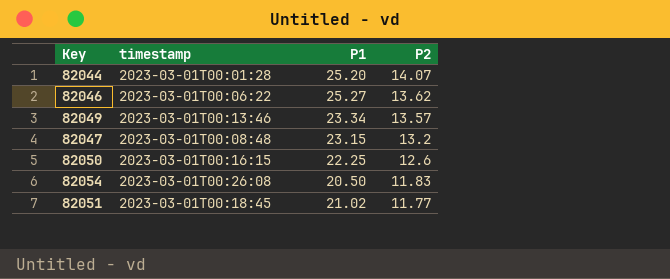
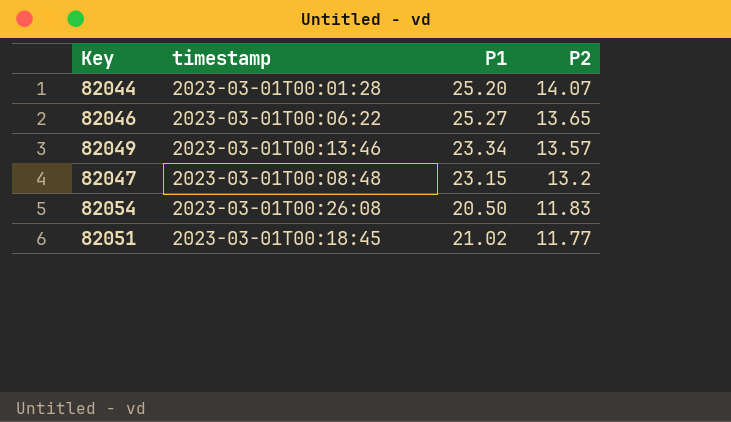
row 82050: 2023-03-01T00:16:15 | 22.25 | 12.6 -> none
82046 | P2: 13.62 -> 13.65

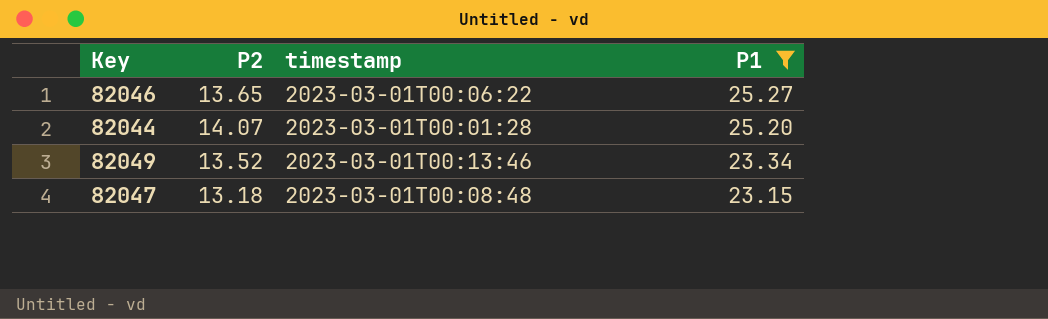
filter: none -> P1 >= 23.15
row order: P2 descending -> P1 descending
column P2 | position: 4 -> 2
82049 | P2: 13.57 -> 13.52
82047 | P2: 13.2 -> 13.18

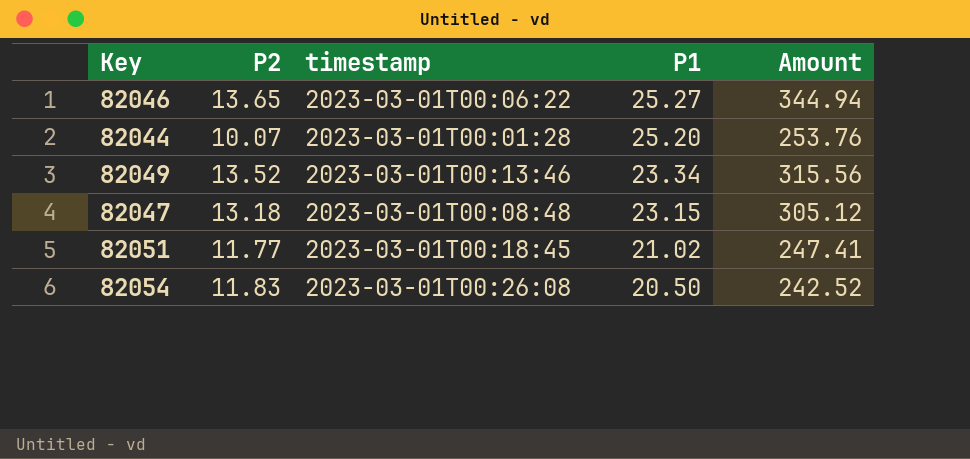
filter: P1 >= 23.15 -> none
column Amount | formula: none -> [P2] * [P1]
82044 | P2: 14.07 -> 10.07

